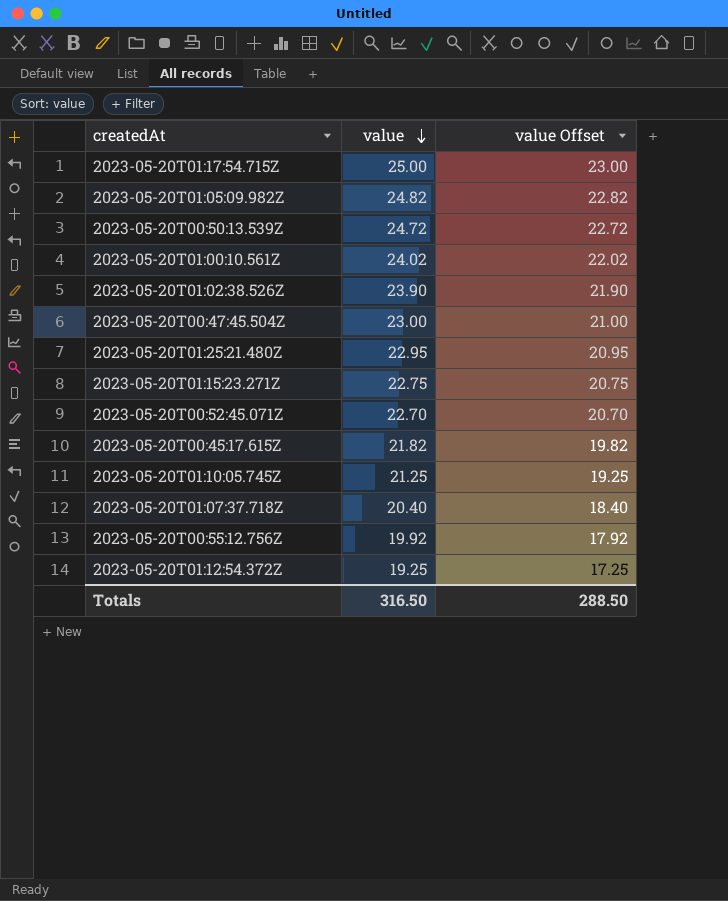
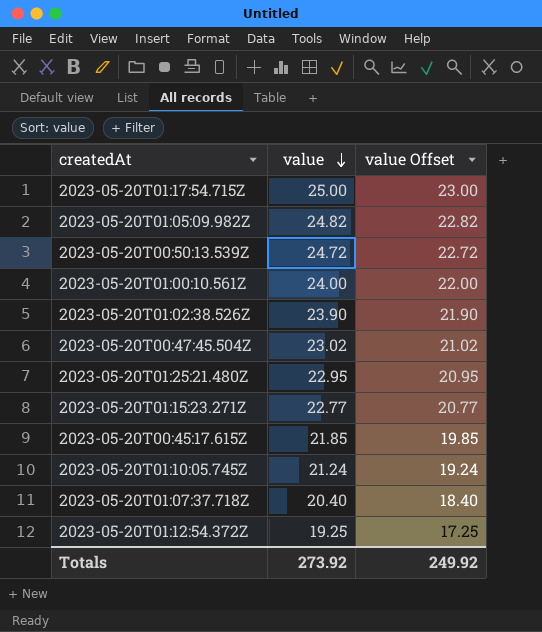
row 2023-05-20T00:52:45.071Z: 22.70 | 20.70 -> none
row 2023-05-20T00:55:12.756Z: 19.92 | 17.92 -> none
2023-05-20T01:00:10.561Z | value: 24.02 -> 24.00
2023-05-20T01:00:10.561Z | value Offset: 22.02 -> 22.00
2023-05-20T00:47:45.504Z | value: 23.00 -> 23.02
2023-05-20T00:47:45.504Z | value Offset: 21.00 -> 21.02
2023-05-20T01:15:23.271Z | value: 22.75 -> 22.77
2023-05-20T01:15:23.271Z | value Offset: 20.75 -> 20.77
2023-05-20T00:45:17.615Z | value: 21.82 -> 21.85
2023-05-20T00:45:17.615Z | value Offset: 19.82 -> 19.85
2023-05-20T01:10:05.745Z | value: 21.25 -> 21.24
2023-05-20T01:10:05.745Z | value Offset: 19.25 -> 19.24
Totals | value: 316.50 -> 273.92
Totals | value Offset: 288.50 -> 249.92

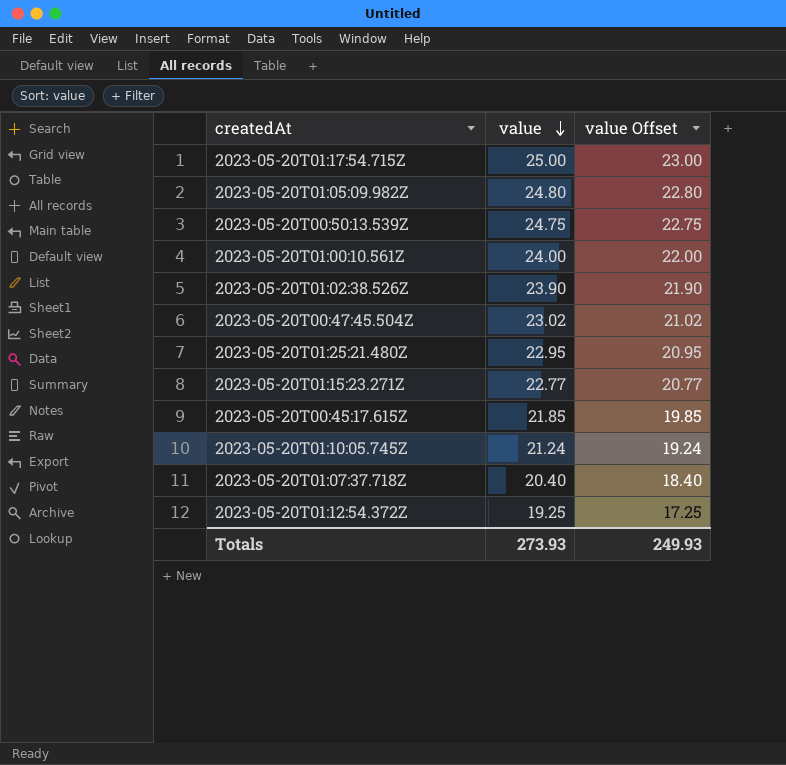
2023-05-20T01:05:09.982Z | value: 24.82 -> 24.80
2023-05-20T01:05:09.982Z | value Offset: 22.82 -> 22.80
2023-05-20T00:50:13.539Z | value: 24.72 -> 24.75
2023-05-20T00:50:13.539Z | value Offset: 22.72 -> 22.75
Totals | value: 273.92 -> 273.93
Totals | value Offset: 249.92 -> 249.93

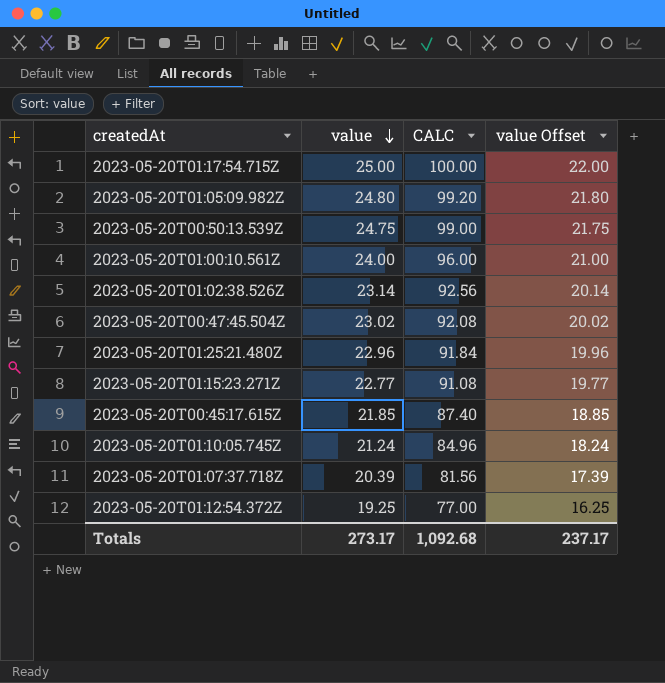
column CALC | formula: none -> [value] * 4
column value Offset | formula: [value] - 2 -> [value] - 3
2023-05-20T01:02:38.526Z | value: 23.90 -> 23.14
2023-05-20T01:25:21.480Z | value: 22.95 -> 22.96
2023-05-20T01:07:37.718Z | value: 20.40 -> 20.39
Totals | value: 273.93 -> 273.17
Totals | value Offset: 249.93 -> 237.17

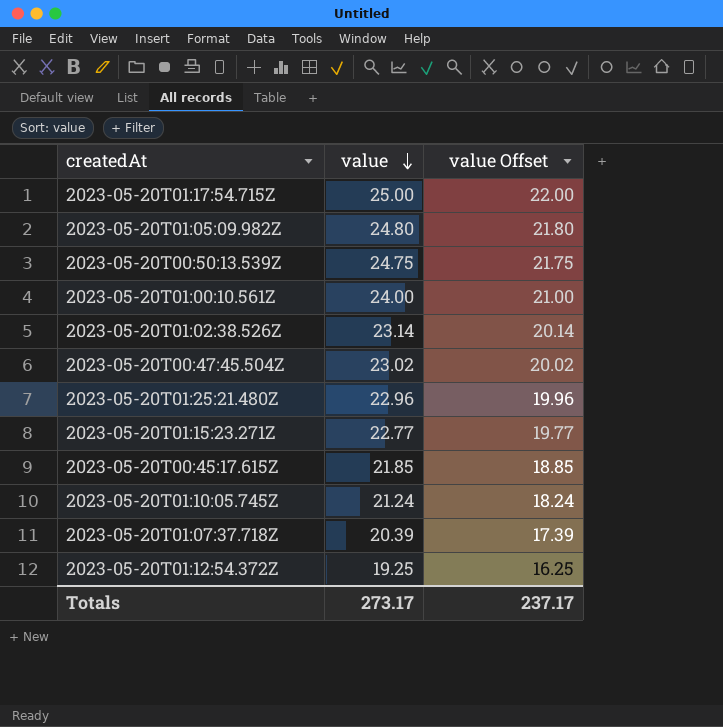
column CALC | formula: [value] * 4 -> none

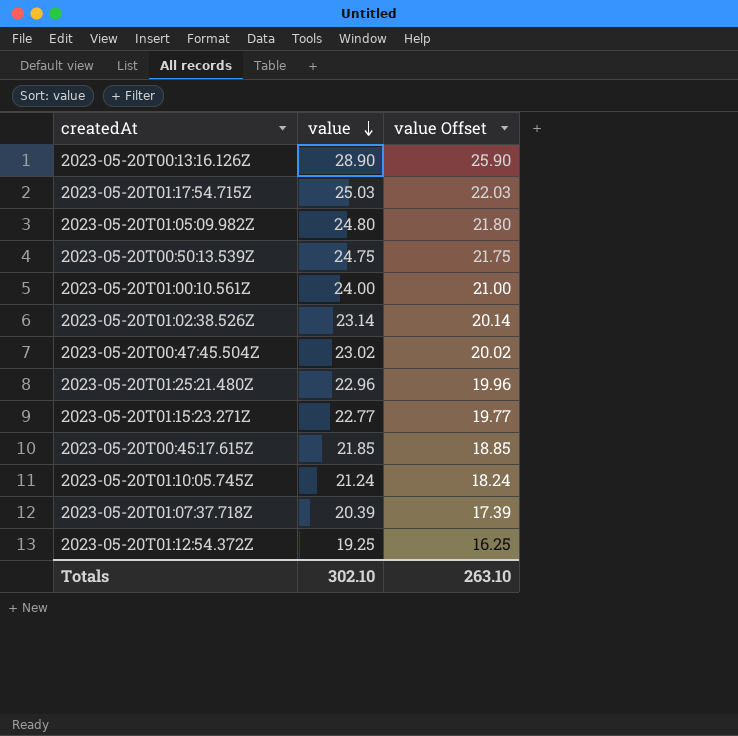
row 2023-05-20T00:13:16.126Z: none -> 28.90 | 25.90
2023-05-20T01:17:54.715Z | value: 25.00 -> 25.03
2023-05-20T01:17:54.715Z | value Offset: 22.00 -> 22.03
Totals | value: 273.17 -> 302.10
Totals | value Offset: 237.17 -> 263.10

